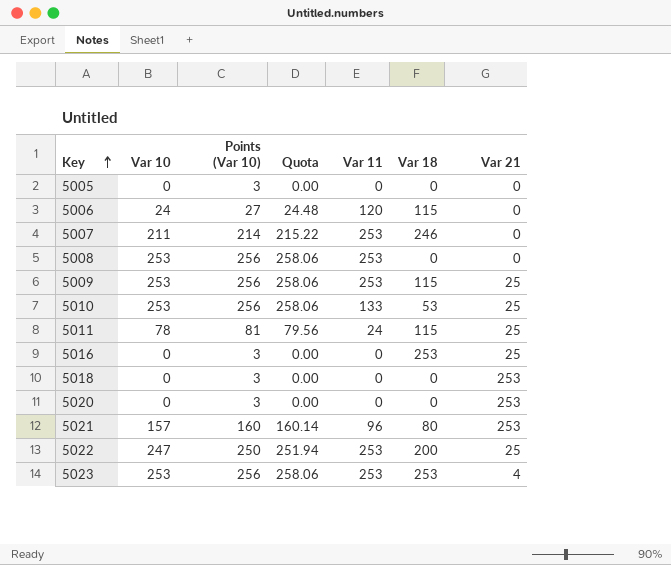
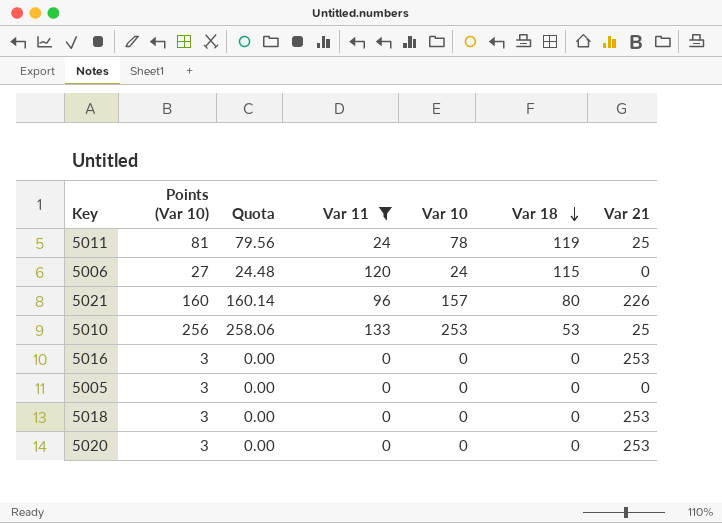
filter: none -> Var 11 != 253
row order: Key ascending -> Var 18 descending
column Var 10 | position: 2 -> 5
5011 | Var 18: 115 -> 119
5021 | Var 21: 253 -> 226
5016 | Var 18: 253 -> 0
5016 | Var 21: 25 -> 253

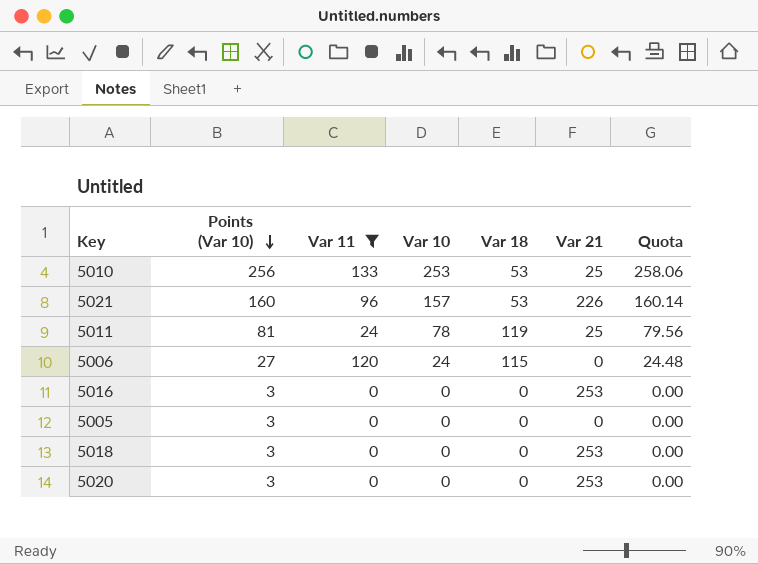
row order: Var 18 descending -> Points (Var 10) descending
column Quota | position: 3 -> 7
5021 | Var 18: 80 -> 53

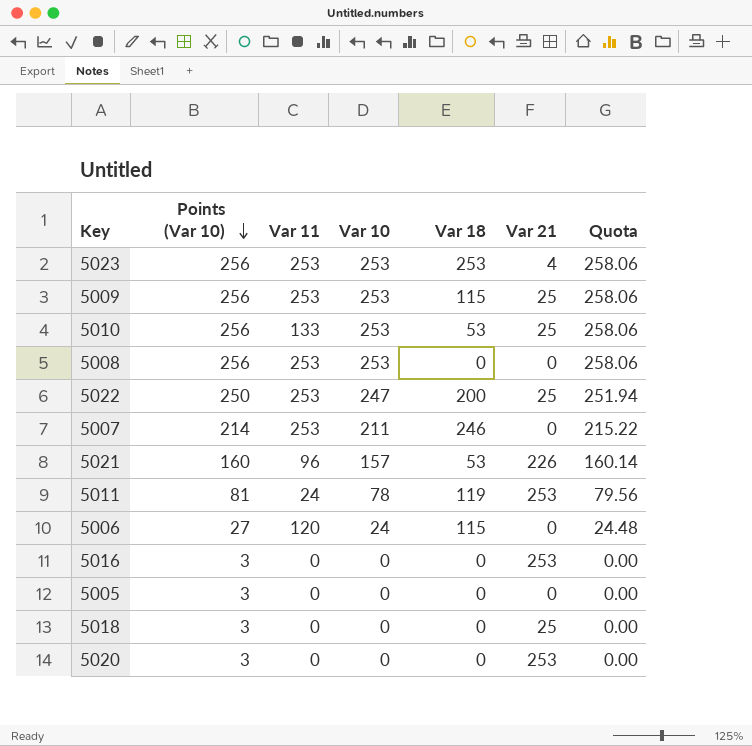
filter: Var 11 != 253 -> none
5011 | Var 21: 25 -> 253
5018 | Var 21: 253 -> 25

